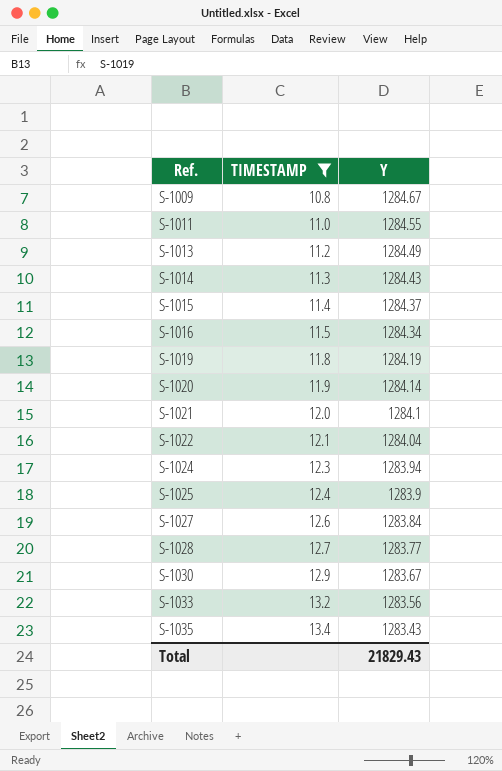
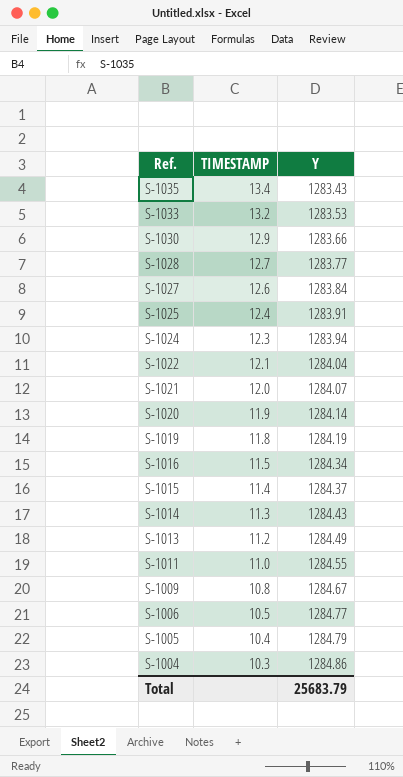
filter: TIMESTAMP >= 10.8 -> none
row order: Ref. ascending -> Ref. descending
S-1033 | Y: 1283.56 -> 1283.53
S-1030 | Y: 1283.67 -> 1283.66
S-1025 | Y: 1283.9 -> 1283.91
S-1021 | Y: 1284.1 -> 1284.07
Total | Y: 21829.43 -> 25683.79

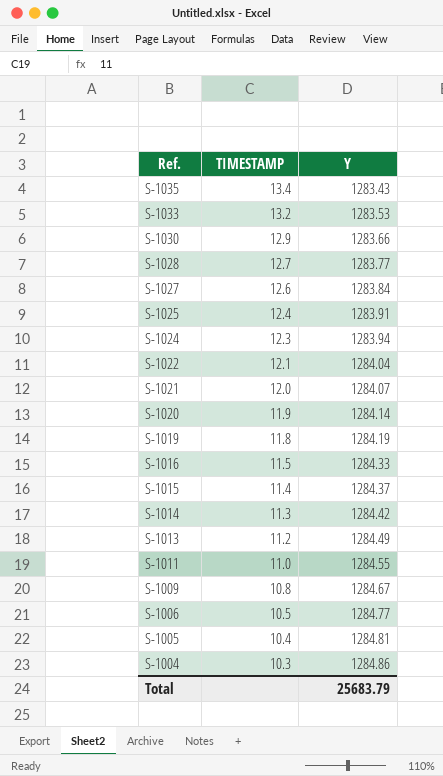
S-1016 | Y: 1284.34 -> 1284.33
S-1014 | Y: 1284.43 -> 1284.42
S-1005 | Y: 1284.79 -> 1284.81

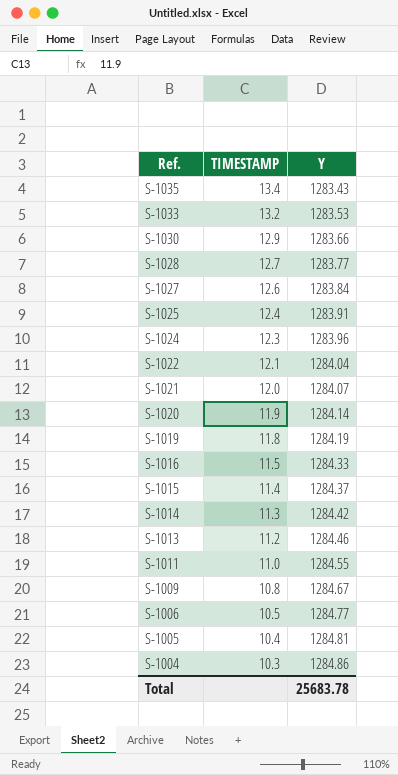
S-1024 | Y: 1283.94 -> 1283.96
S-1013 | Y: 1284.49 -> 1284.46
Total | Y: 25683.79 -> 25683.78

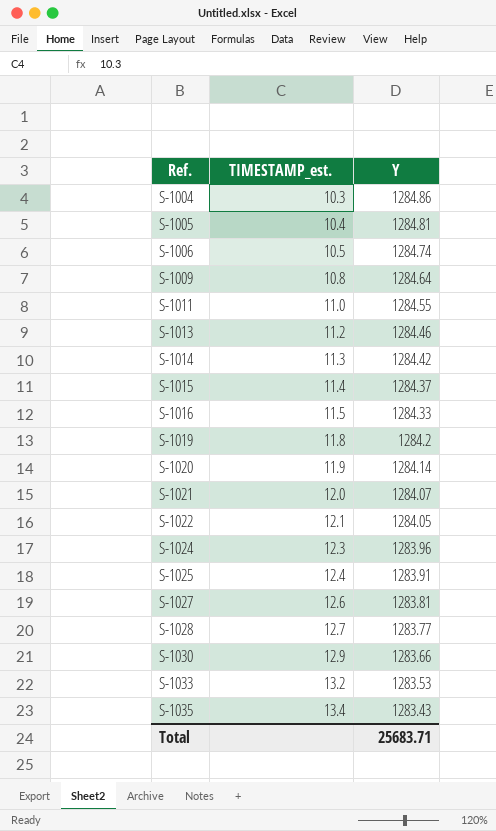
row order: Ref. descending -> Ref. ascending
column name: TIMESTAMP -> TIMESTAMP_est.
S-1006 | Y: 1284.77 -> 1284.74
S-1009 | Y: 1284.67 -> 1284.64
S-1019 | Y: 1284.19 -> 1284.2
S-1022 | Y: 1284.04 -> 1284.05
S-1027 | Y: 1283.84 -> 1283.81
Total | Y: 25683.78 -> 25683.71

